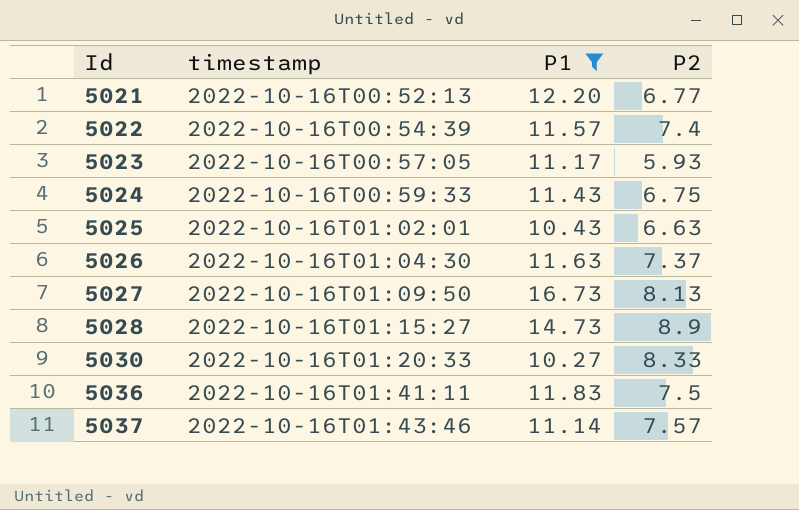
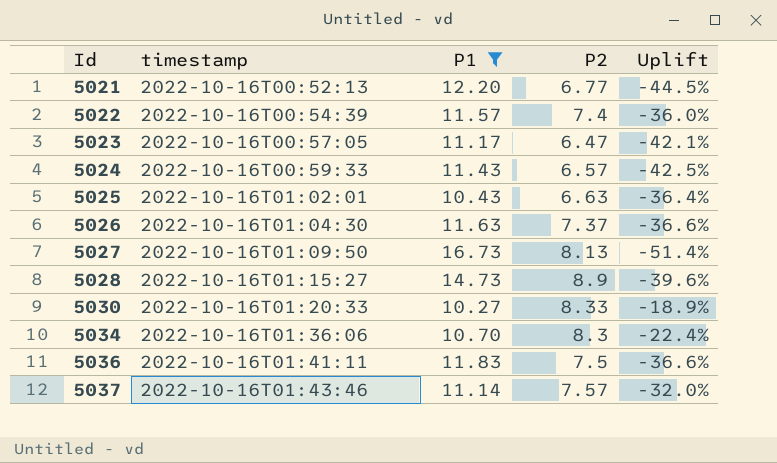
column Uplift | formula: none -> ([P2] - [P1]) / [P1]
5023 | P2: 5.93 -> 6.47
5024 | P2: 6.75 -> 6.57
row 5034: none -> 2022-10-16T01:36:06 | 10.70 | 8.3 | -22.4%

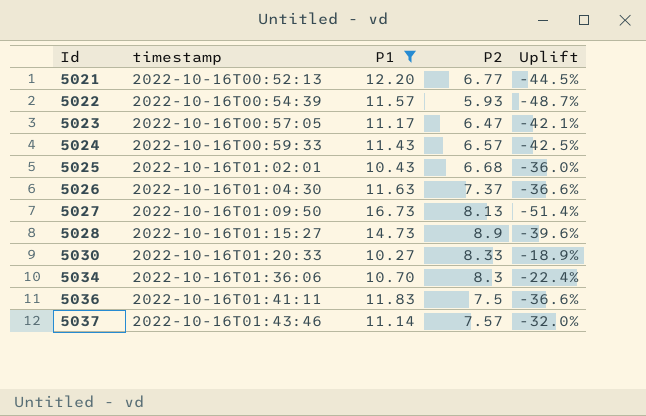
5022 | P2: 7.4 -> 5.93
5022 | Uplift: -36.0% -> -48.7%
5025 | P2: 6.63 -> 6.68
5025 | Uplift: -36.4% -> -36.0%

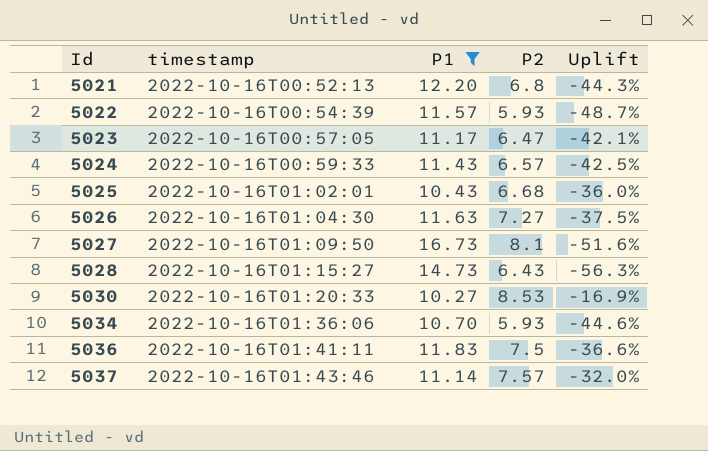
5021 | P2: 6.77 -> 6.8
5021 | Uplift: -44.5% -> -44.3%
5026 | P2: 7.37 -> 7.27
5026 | Uplift: -36.6% -> -37.5%
5027 | P2: 8.13 -> 8.1
5027 | Uplift: -51.4% -> -51.6%
5028 | P2: 8.9 -> 6.43
5028 | Uplift: -39.6% -> -56.3%
5030 | P2: 8.33 -> 8.53
5030 | Uplift: -18.9% -> -16.9%
5034 | P2: 8.3 -> 5.93
5034 | Uplift: -22.4% -> -44.6%

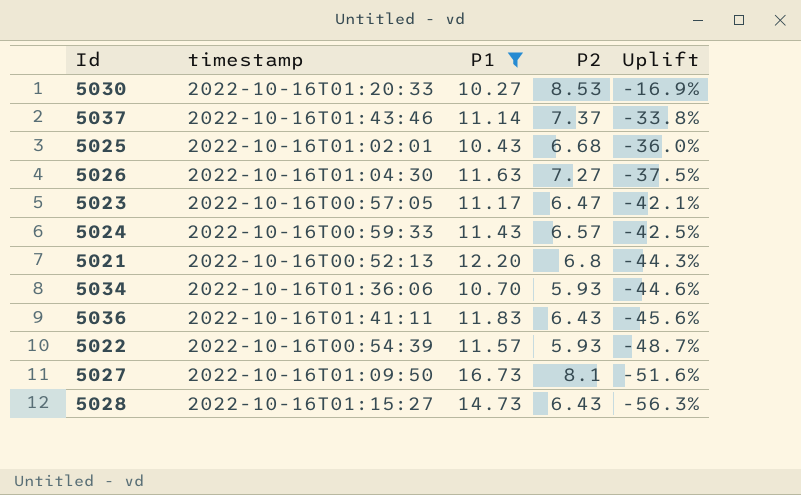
row order: Id ascending -> Uplift descending
5037 | P2: 7.57 -> 7.37
5037 | Uplift: -32.0% -> -33.8%
5036 | P2: 7.5 -> 6.43
5036 | Uplift: -36.6% -> -45.6%

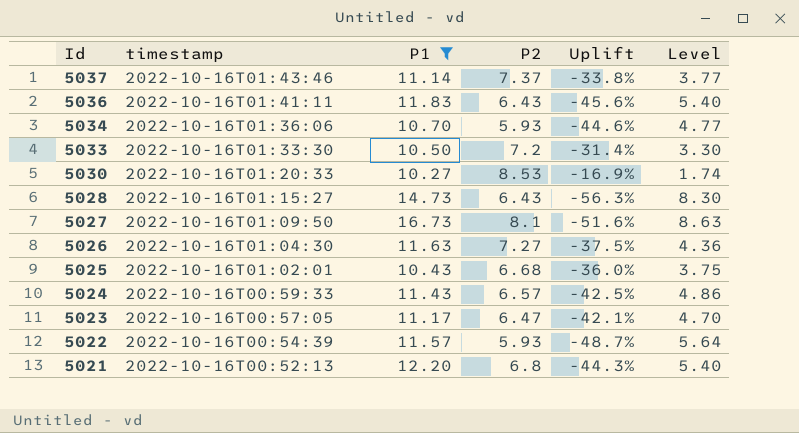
row order: Uplift descending -> Id descending
column Level | formula: none -> [P1] - [P2]
row 5033: none -> 2022-10-16T01:33:30 | 10.50 | 7.2 | -31.4% | 3.30

